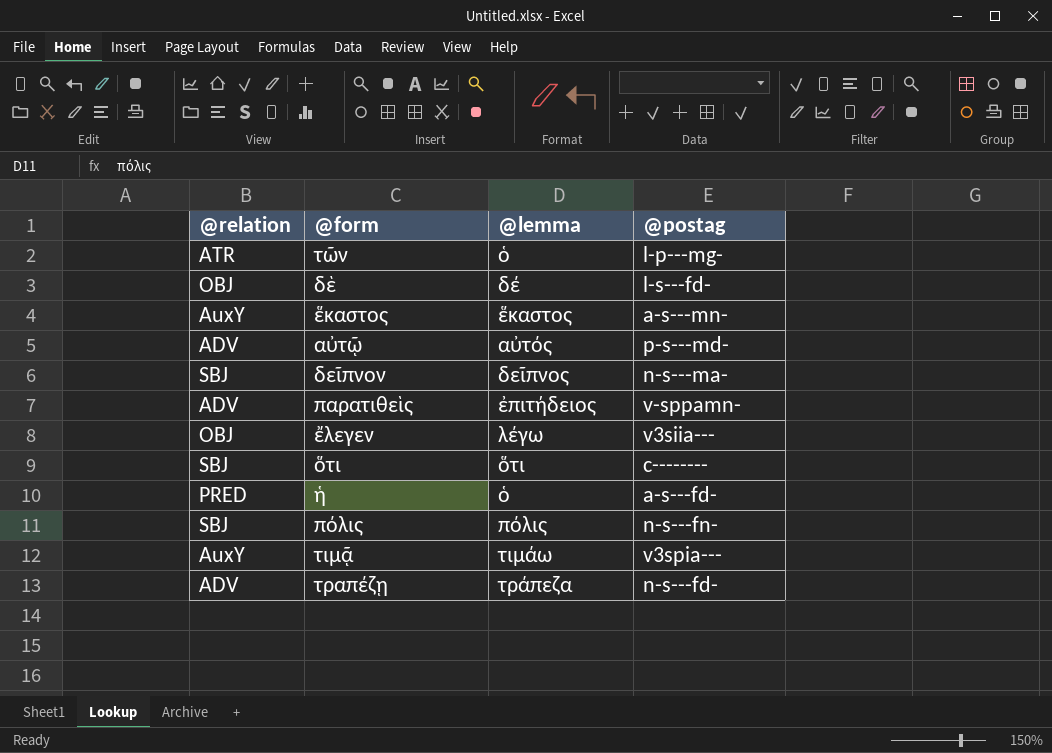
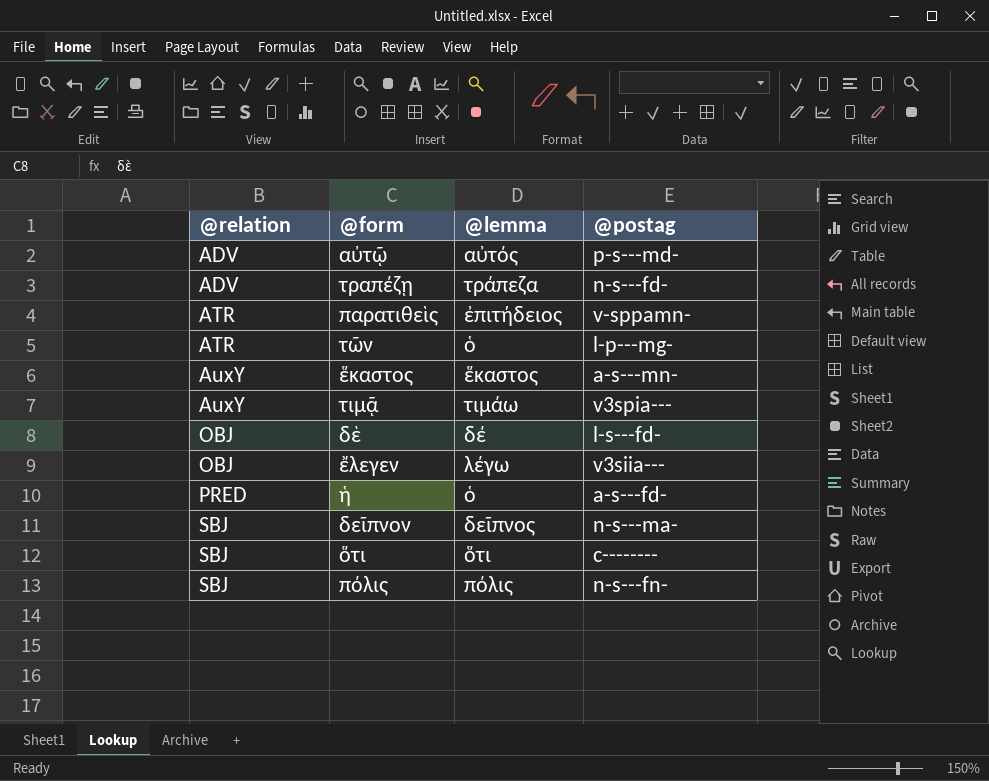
row order: none -> @relation ascending
παρατιθεὶς | @relation: ADV -> ATR

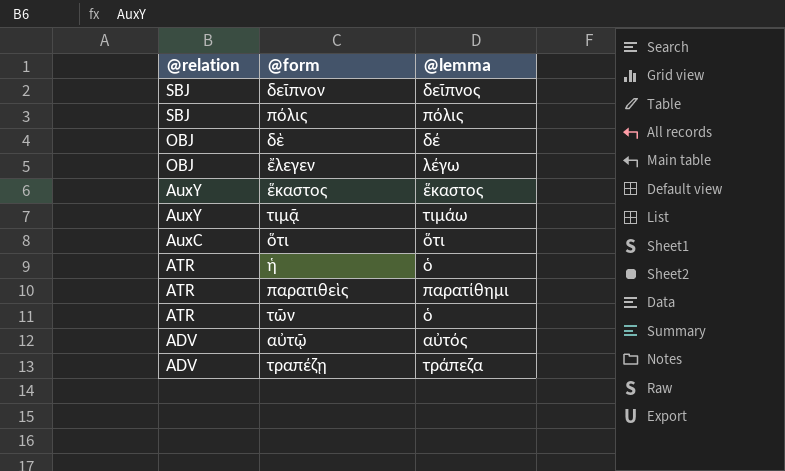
row order: @relation ascending -> @relation descending
column @postag | position: 4 -> none
ὅτι | @relation: SBJ -> AuxC
ἡ | @relation: PRED -> ATR
παρατιθεὶς | @lemma: ἐπιτήδειος -> παρατίθημι

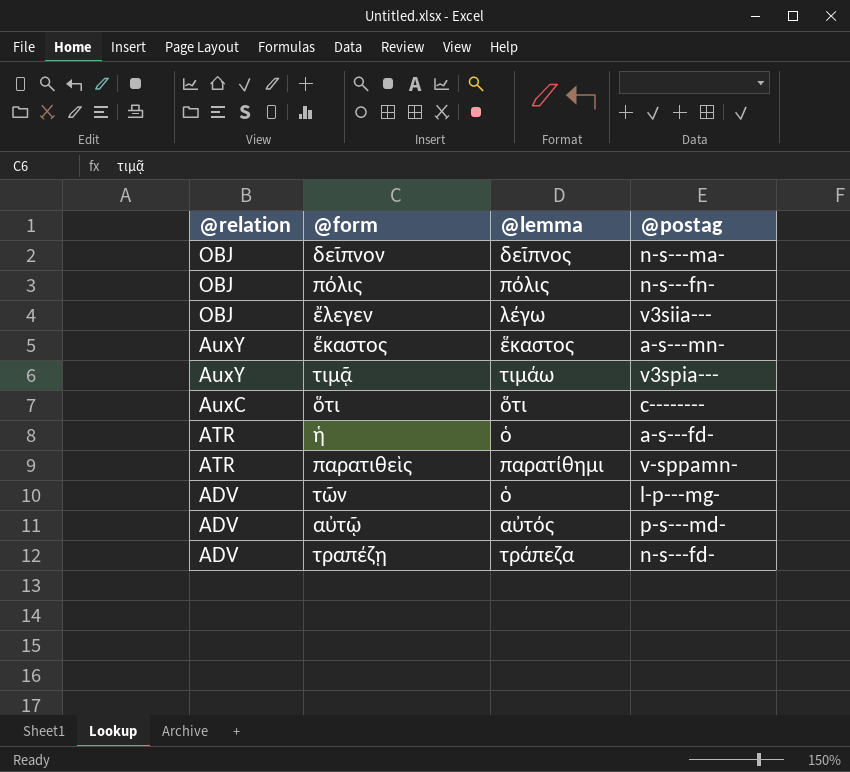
column @postag | position: none -> 4
row δὲ: OBJ | δέ -> none
δεῖπνον | @relation: SBJ -> OBJ
πόλις | @relation: SBJ -> OBJ
τῶν | @relation: ATR -> ADV

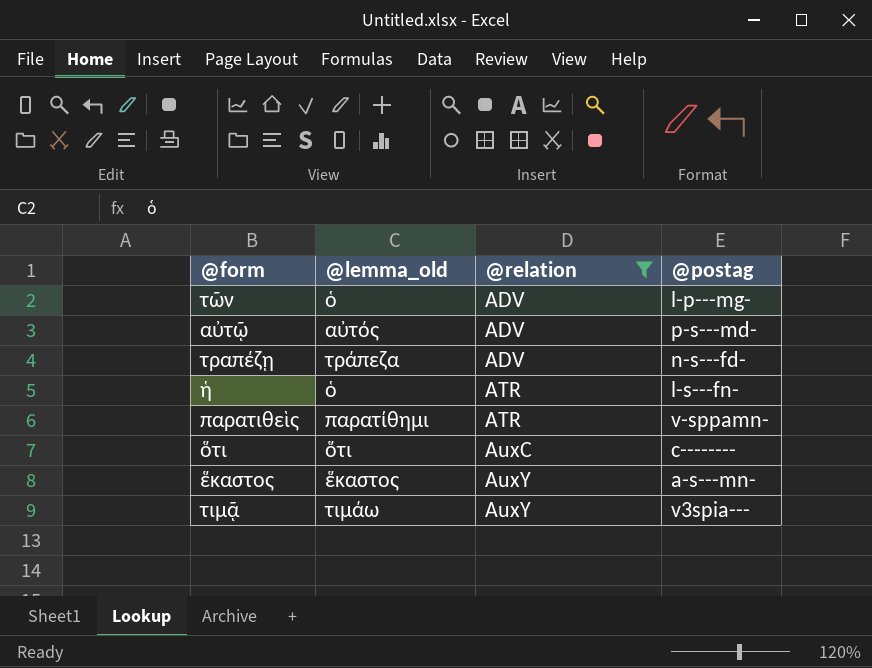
filter: none -> @relation != OBJ
row order: @relation descending -> @relation ascending
column name: @lemma -> @lemma_old
column @relation | position: 1 -> 3
ἡ | @postag: a-s---fd- -> l-s---fn-

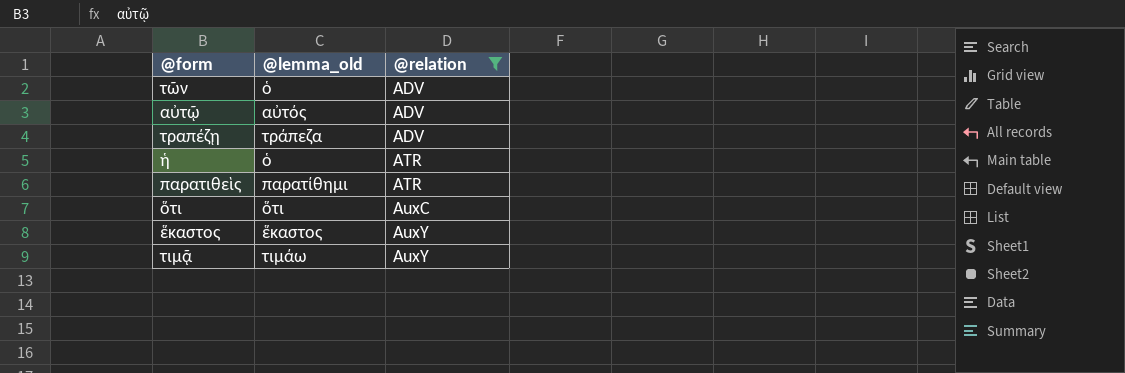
column @postag | position: 4 -> none

